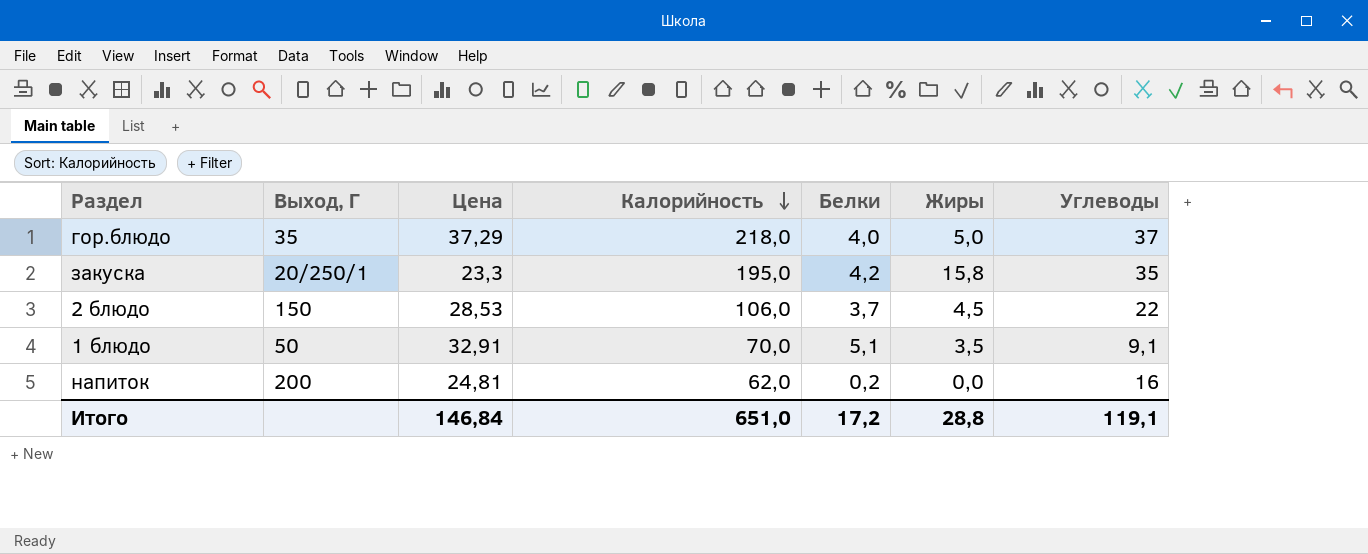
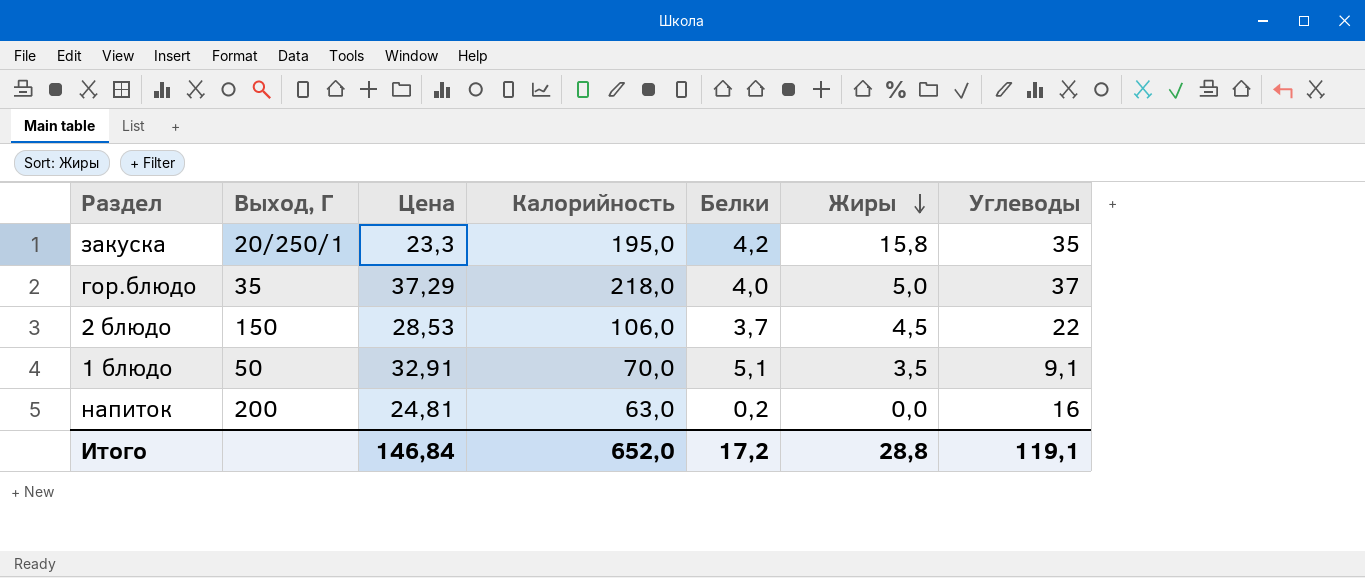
row order: Калорийность descending -> Жиры descending
напиток | Калорийность: 62,0 -> 63,0
Итого | Калорийность: 651,0 -> 652,0

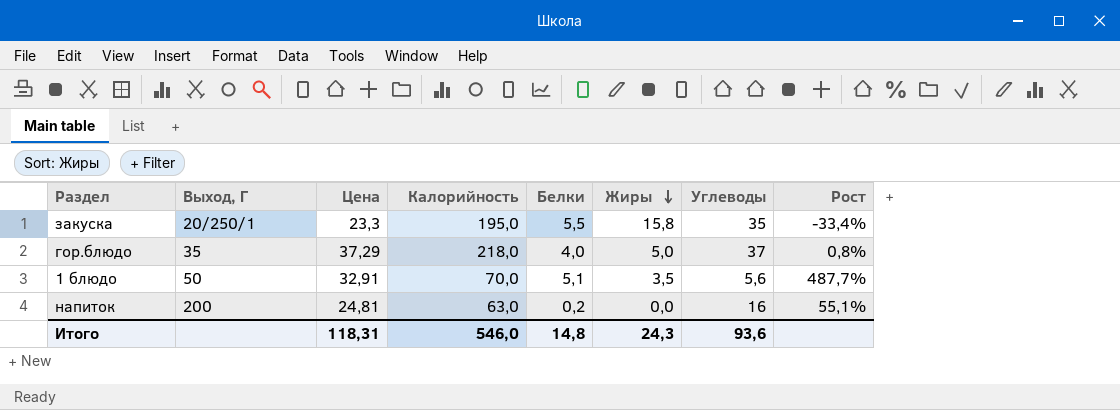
column Рост | formula: none -> ([Цена] - [Углеводы]) / [Углеводы]
row 2 блюдо: 150 | 28,53 | 106,0 | 3,7 | 4,5 | 22 -> none
закуска | Белки: 4,2 -> 5,5
1 блюдо | Углеводы: 9,1 -> 5,6
Итого | Цена: 146,84 -> 118,31
Итого | Калорийность: 652,0 -> 546,0
Итого | Белки: 17,2 -> 14,8
Итого | Жиры: 28,8 -> 24,3
Итого | Углеводы: 119,1 -> 93,6

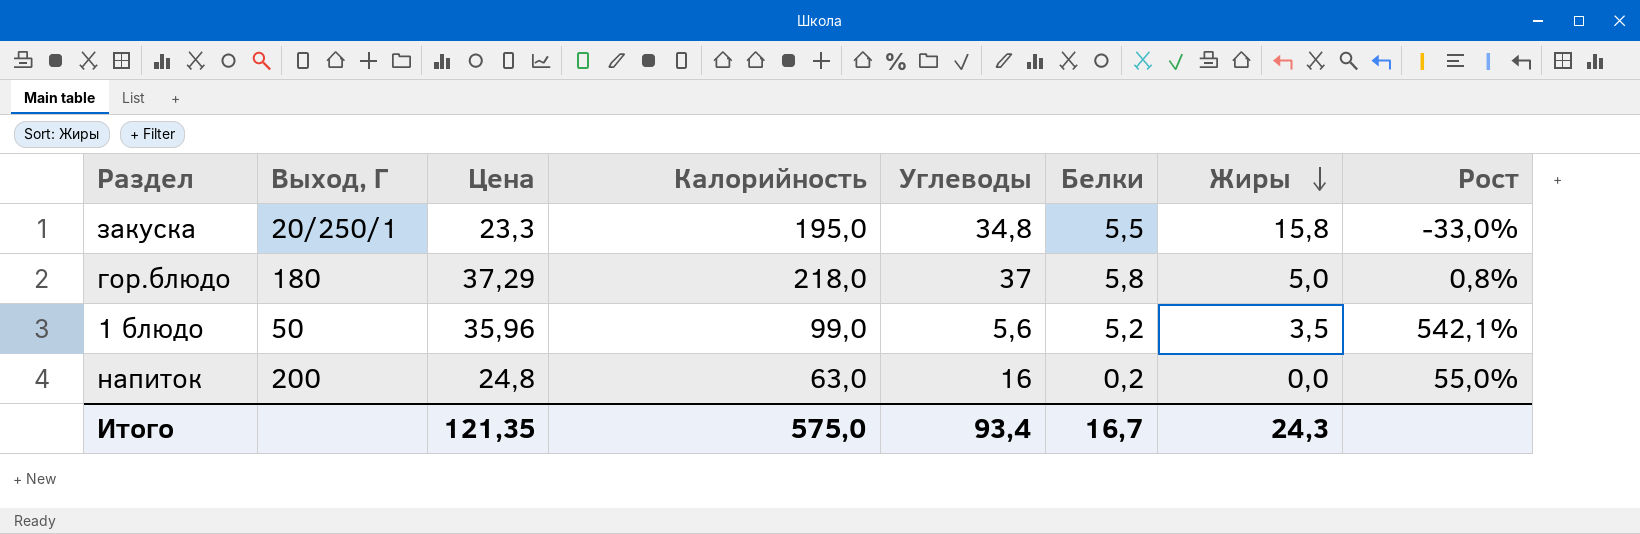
column Углеводы | position: 7 -> 5
закуска | Углеводы: 35 -> 34,8
закуска | Рост: -33,4% -> -33,0%
гор.блюдо | Выход, Г: 35 -> 180
гор.блюдо | Белки: 4,0 -> 5,8
1 блюдо | Цена: 32,91 -> 35,96
1 блюдо | Калорийность: 70,0 -> 99,0
1 блюдо | Белки: 5,1 -> 5,2
1 блюдо | Рост: 487,7% -> 542,1%
напиток | Цена: 24,81 -> 24,8
напиток | Рост: 55,1% -> 55,0%
Итого | Цена: 118,31 -> 121,35
Итого | Калорийность: 546,0 -> 575,0
Итого | Углеводы: 93,6 -> 93,4
Итого | Белки: 14,8 -> 16,7

